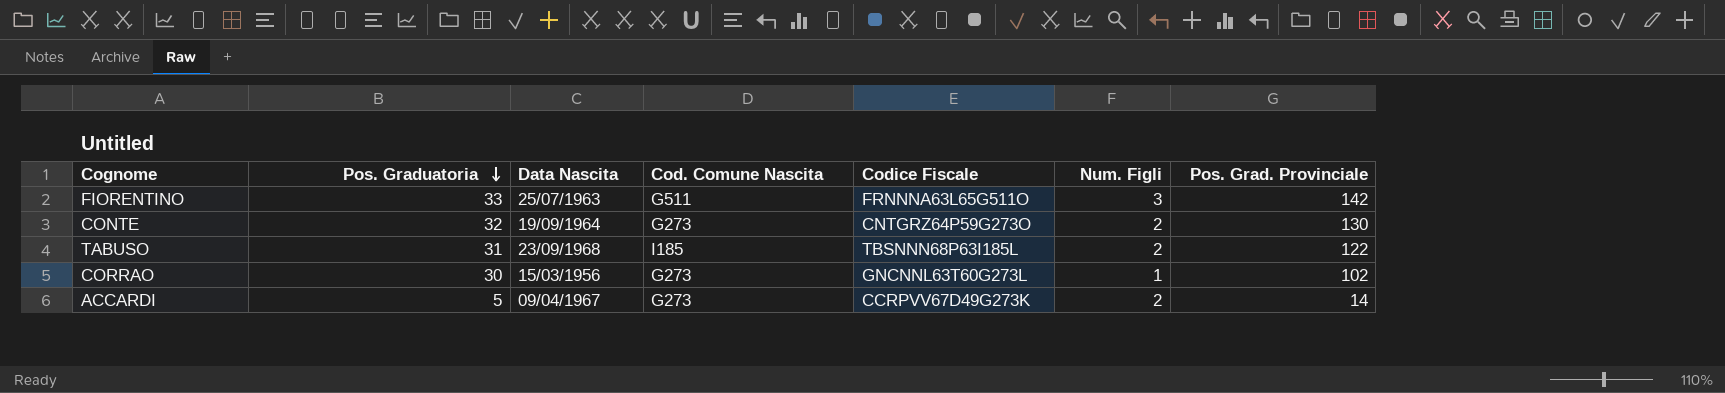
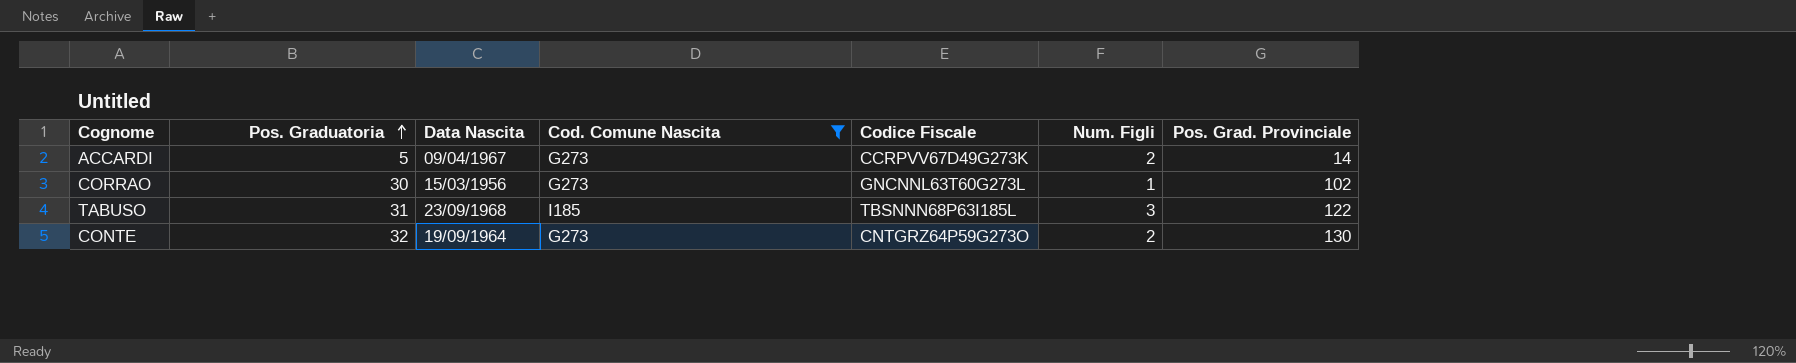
filter: none -> Cod. Comune Nascita != G511
row order: Pos. Graduatoria descending -> Pos. Graduatoria ascending
TABUSO | Num. Figli: 2 -> 3

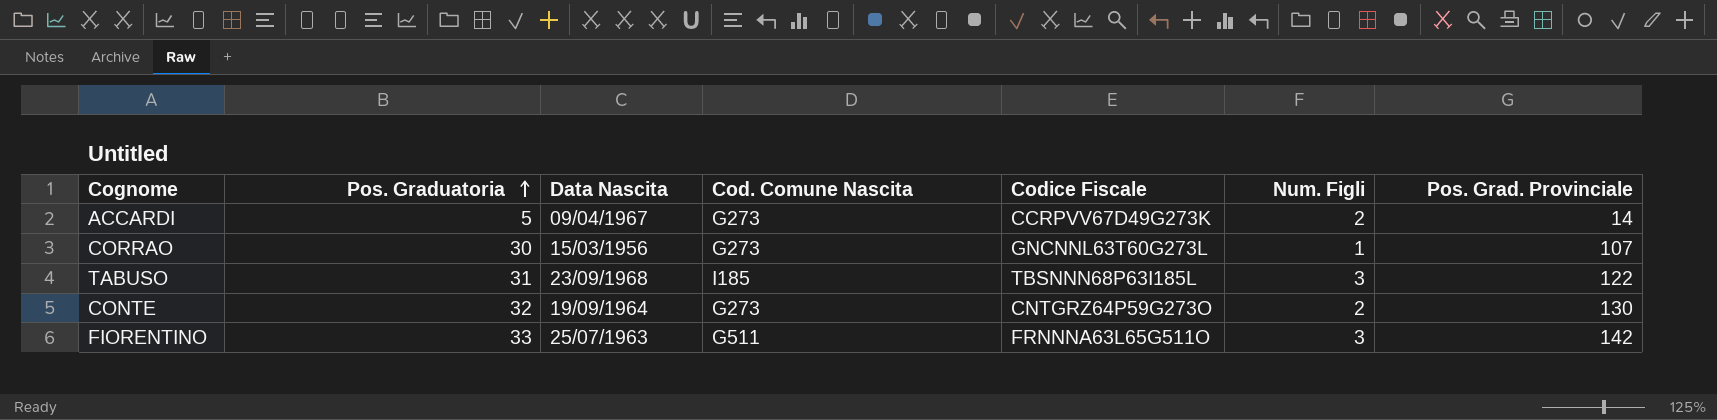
filter: Cod. Comune Nascita != G511 -> none
CORRAO | Pos. Grad. Provinciale: 102 -> 107

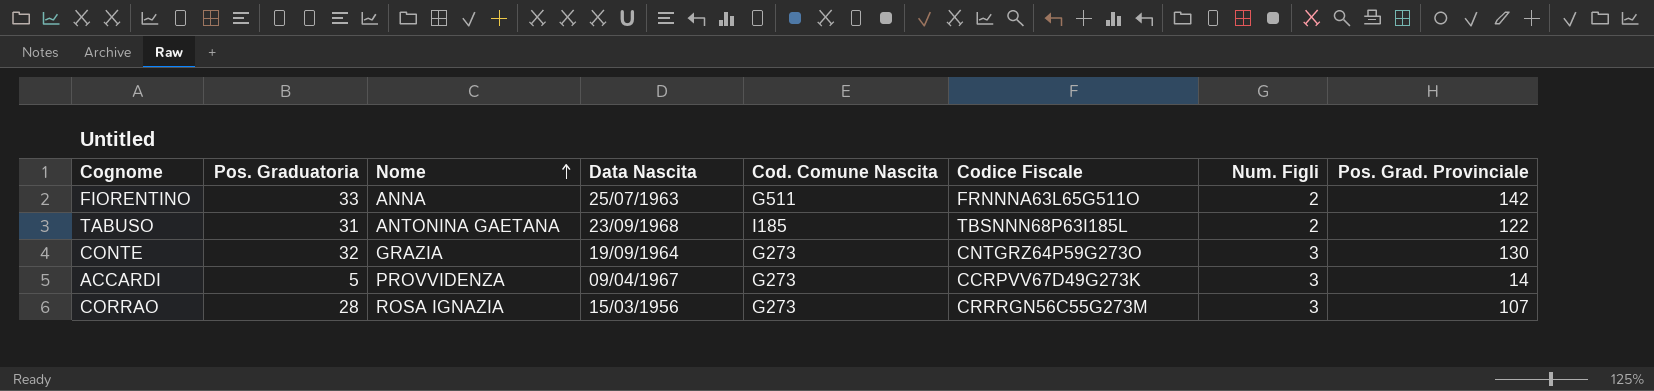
row order: Pos. Graduatoria ascending -> Nome ascending
column Nome | position: none -> 3
FIORENTINO | Num. Figli: 3 -> 2
TABUSO | Num. Figli: 3 -> 2
CONTE | Num. Figli: 2 -> 3
ACCARDI | Num. Figli: 2 -> 3
CORRAO | Pos. Graduatoria: 30 -> 28
CORRAO | Codice Fiscale: GNCNNL63T60G273L -> CRRRGN56C55G273M
CORRAO | Num. Figli: 1 -> 3

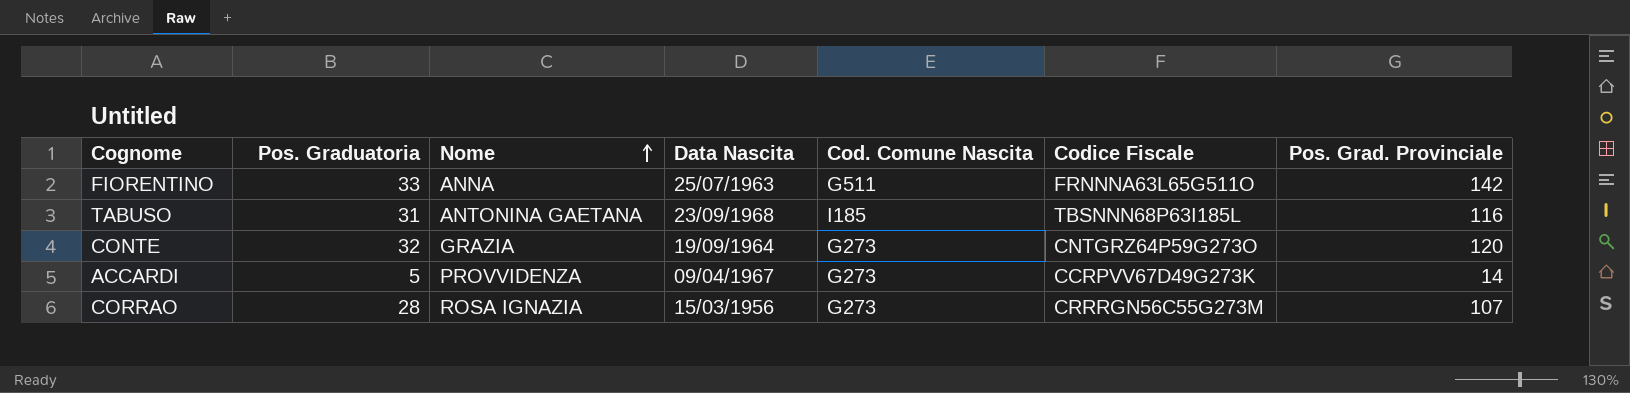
column Num. Figli | position: 7 -> none
TABUSO | Pos. Grad. Provinciale: 122 -> 116
CONTE | Pos. Grad. Provinciale: 130 -> 120

